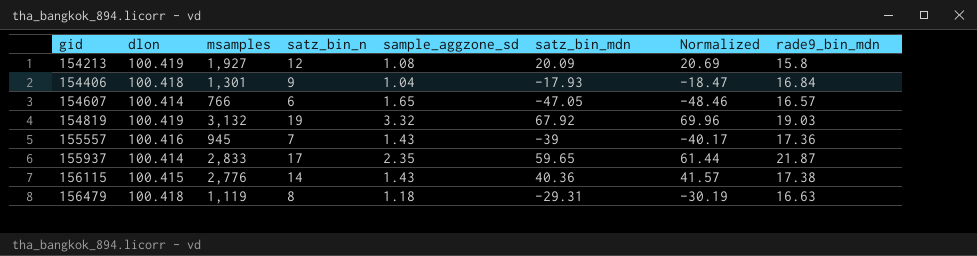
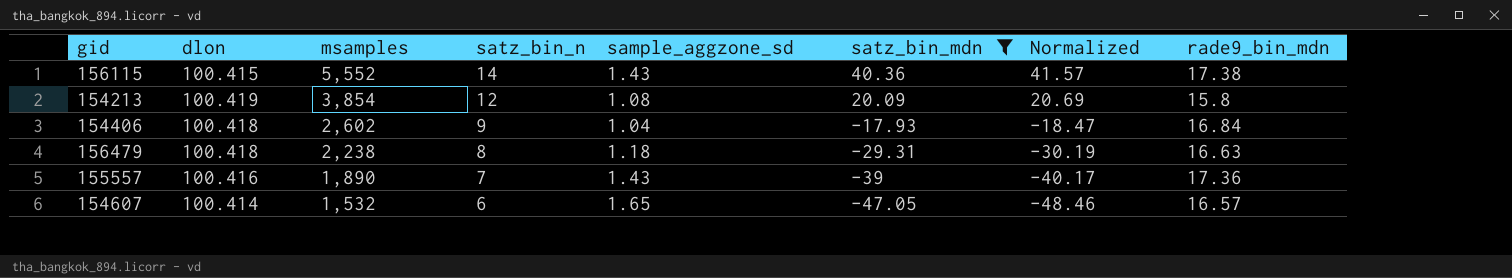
filter: none -> satz_bin_mdn <= 40.36
row order: gid ascending -> msamples descending
156115 | msamples: 2,776 -> 5,552
154213 | msamples: 1,927 -> 3,854
154406 | msamples: 1,301 -> 2,602
156479 | msamples: 1,119 -> 2,238
155557 | msamples: 945 -> 1,890
154607 | msamples: 766 -> 1,532

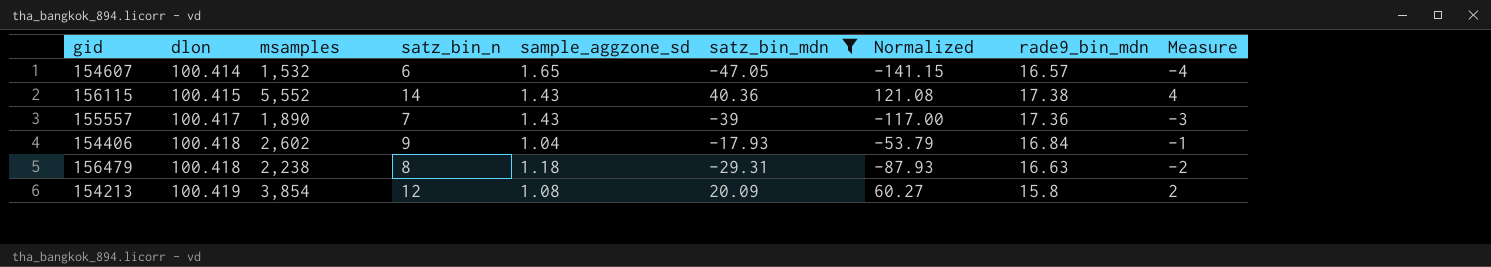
row order: msamples descending -> dlon ascending
column Normalized | formula: [satz_bin_mdn] * 1.03 -> [satz_bin_mdn] * 3
column Measure | formula: none -> [satz_bin_n] - 10
155557 | dlon: 100.416 -> 100.417

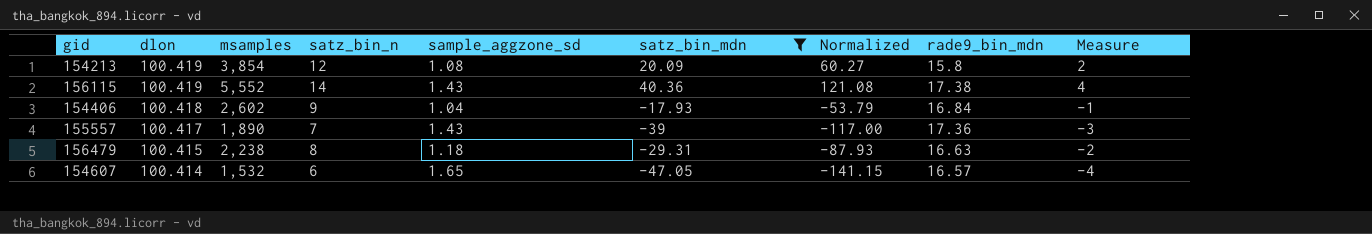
row order: dlon ascending -> dlon descending
156115 | dlon: 100.415 -> 100.419
156479 | dlon: 100.418 -> 100.415

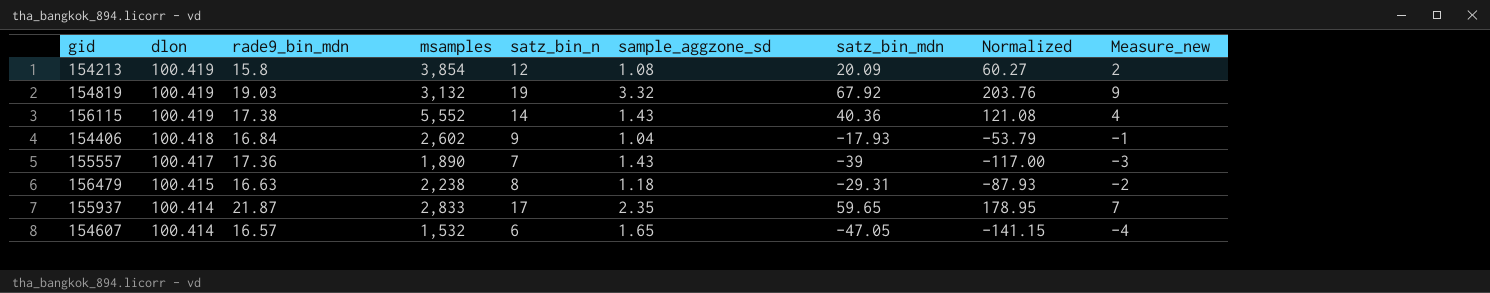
filter: satz_bin_mdn <= 40.36 -> none
column rade9_bin_mdn | position: 8 -> 3
column name: Measure -> Measure_new

